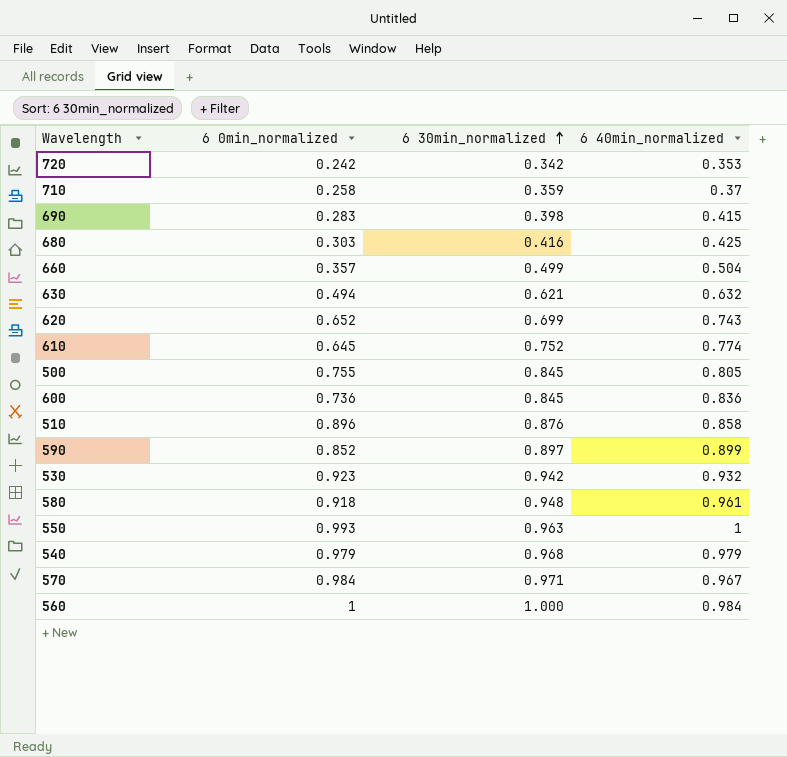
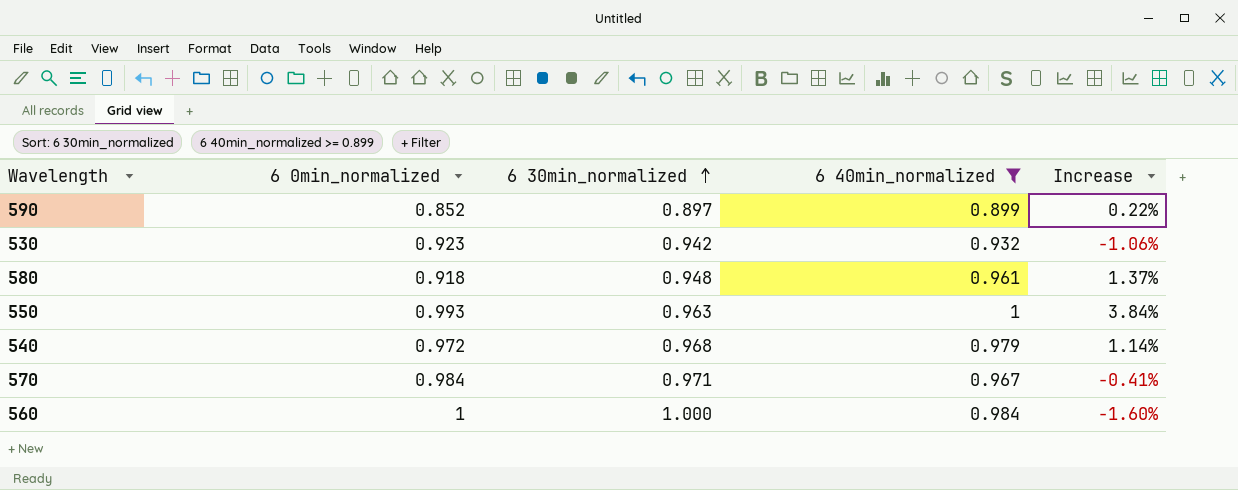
filter: none -> 6 40min_normalized >= 0.899
column Increase | formula: none -> ([6 40min_normalized] - [6 30min_normalized]) / [6 30min_normalized]
540 | 6 0min_normalized: 0.979 -> 0.972

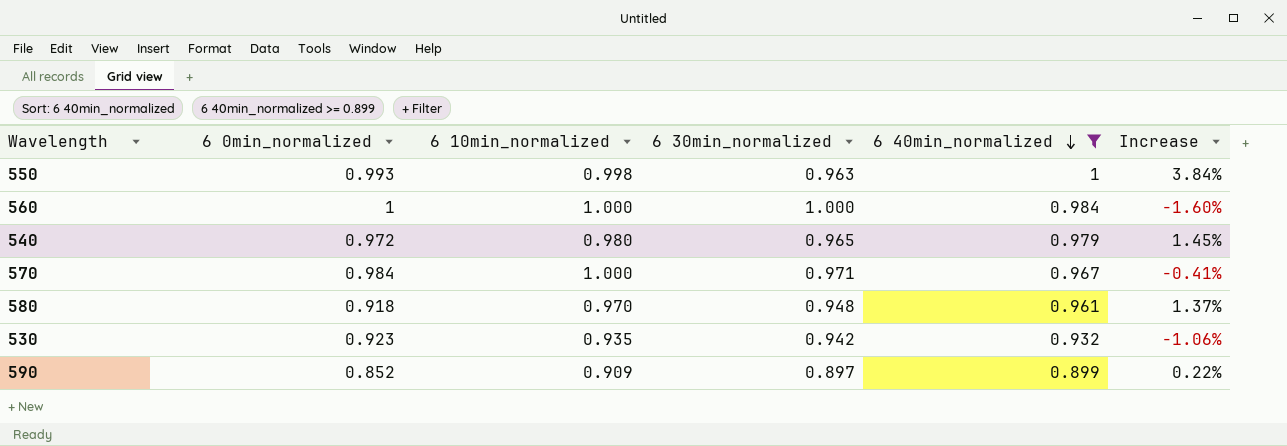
row order: 6 30min_normalized ascending -> 6 40min_normalized descending
column 6 10min_normalized | position: none -> 3
540 | 6 30min_normalized: 0.968 -> 0.965
540 | Increase: 1.14% -> 1.45%

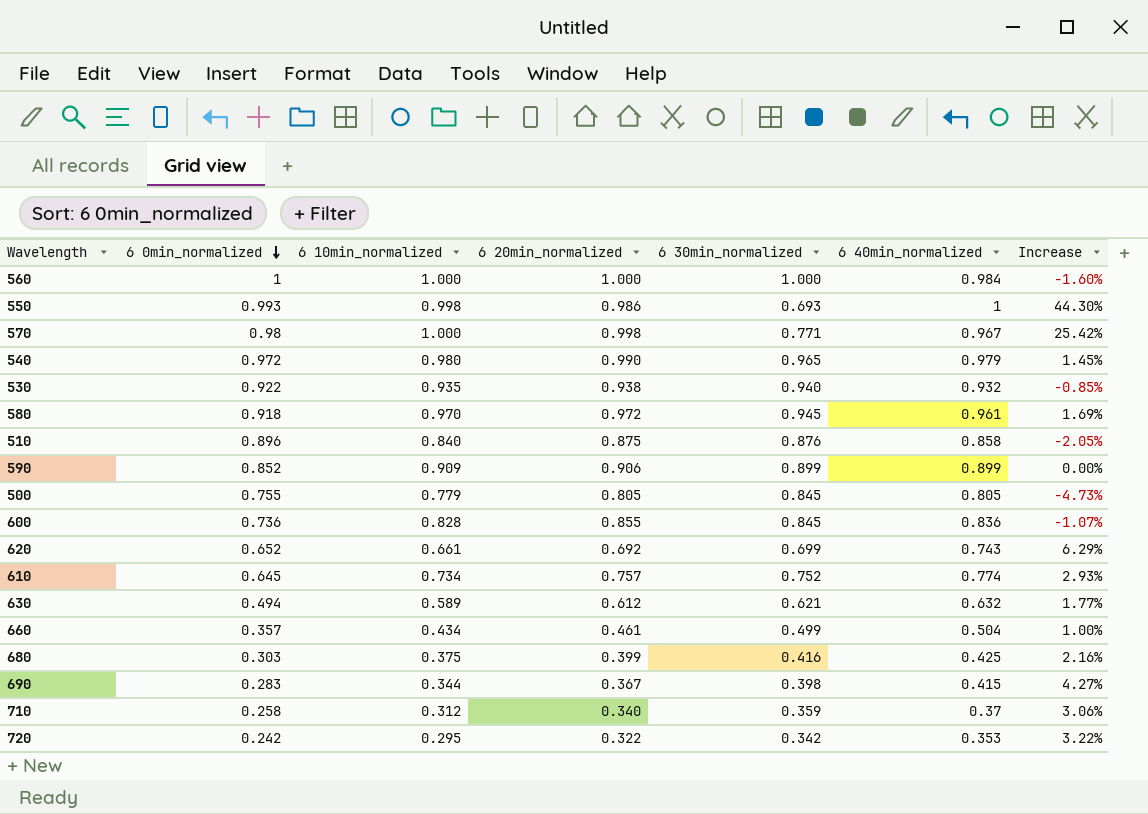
filter: 6 40min_normalized >= 0.899 -> none
row order: 6 40min_normalized descending -> 6 0min_normalized descending
column 6 20min_normalized | position: none -> 4
550 | 6 30min_normalized: 0.963 -> 0.693
550 | Increase: 3.84% -> 44.30%
570 | 6 0min_normalized: 0.984 -> 0.98
570 | 6 30min_normalized: 0.971 -> 0.771
570 | Increase: -0.41% -> 25.42%
530 | 6 0min_normalized: 0.923 -> 0.922
530 | 6 30min_normalized: 0.942 -> 0.940
530 | Increase: -1.06% -> -0.85%
580 | 6 30min_normalized: 0.948 -> 0.945
580 | Increase: 1.37% -> 1.69%
590 | 6 30min_normalized: 0.897 -> 0.899
590 | Increase: 0.22% -> 0.00%

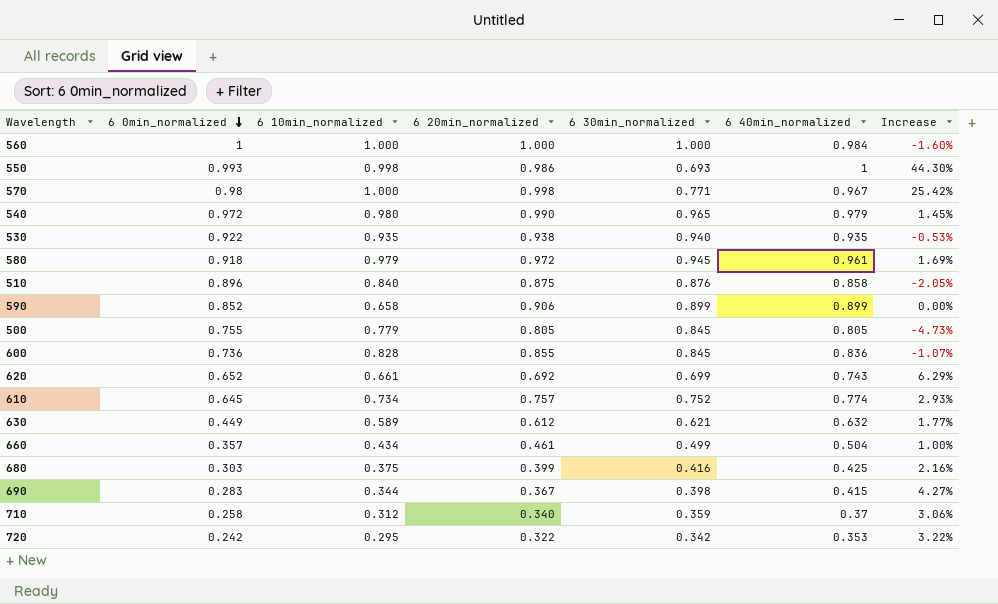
530 | 6 40min_normalized: 0.932 -> 0.935
530 | Increase: -0.85% -> -0.53%
580 | 6 10min_normalized: 0.970 -> 0.979
590 | 6 10min_normalized: 0.909 -> 0.658
630 | 6 0min_normalized: 0.494 -> 0.449

